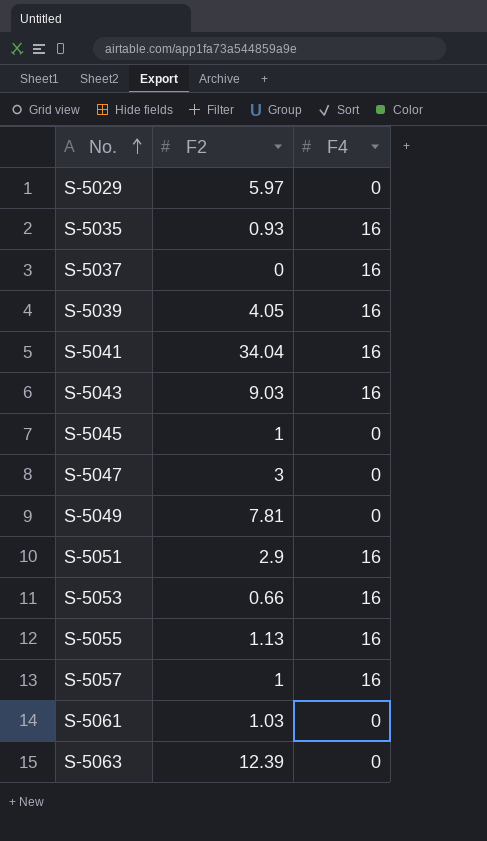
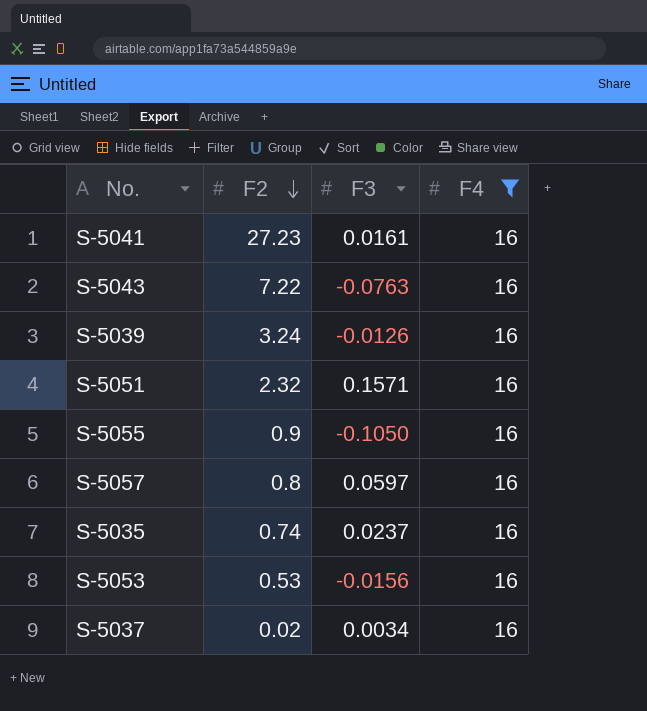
filter: none -> F4 = 16
row order: No. ascending -> F2 descending
column F3 | position: none -> 3
S-5041 | F2: 34.04 -> 27.23
S-5043 | F2: 9.03 -> 7.22
S-5039 | F2: 4.05 -> 3.24
S-5051 | F2: 2.9 -> 2.32
S-5055 | F2: 1.13 -> 0.9
S-5057 | F2: 1 -> 0.8
S-5035 | F2: 0.93 -> 0.74
S-5053 | F2: 0.66 -> 0.53
S-5037 | F2: 0 -> 0.02

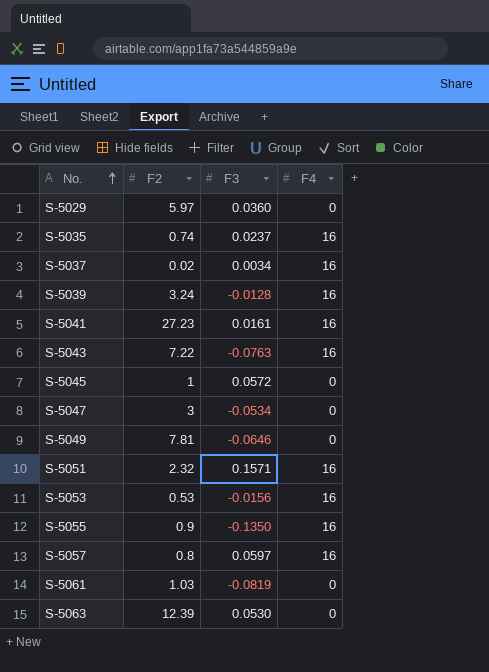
filter: F4 = 16 -> none
row order: F2 descending -> No. ascending
S-5039 | F3: -0.0126 -> -0.0128
S-5055 | F3: -0.1050 -> -0.1350

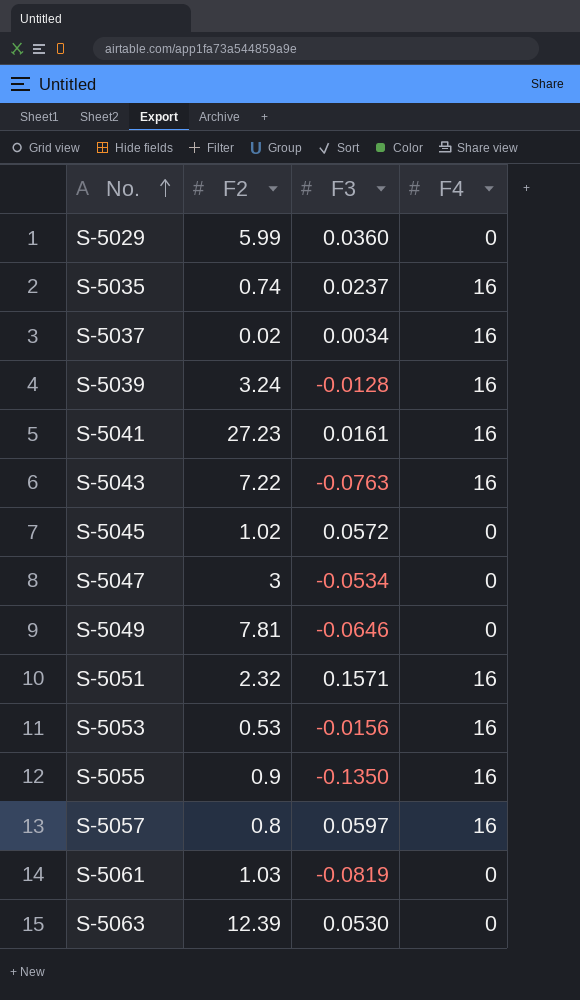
S-5029 | F2: 5.97 -> 5.99
S-5045 | F2: 1 -> 1.02

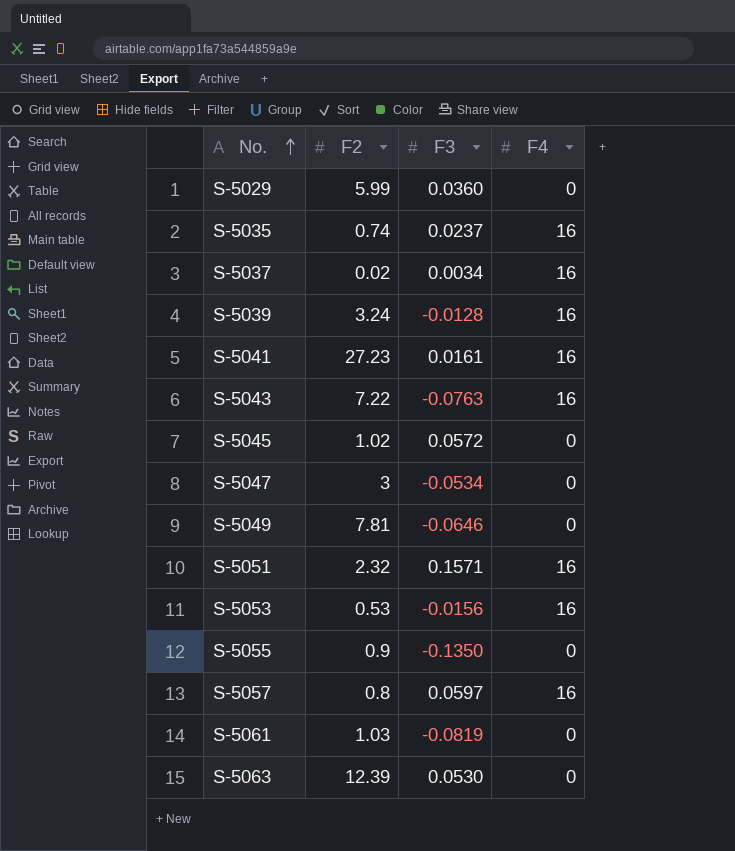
S-5055 | F4: 16 -> 0

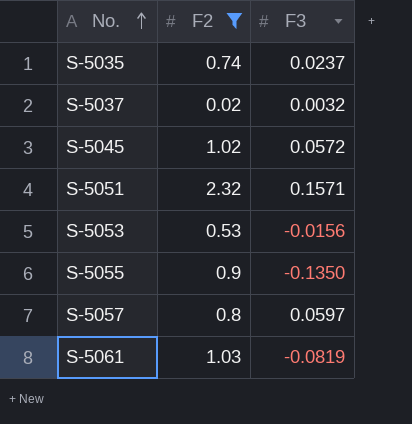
filter: none -> F2 <= 2.32
column F4 | position: 4 -> none
S-5037 | F3: 0.0034 -> 0.0032

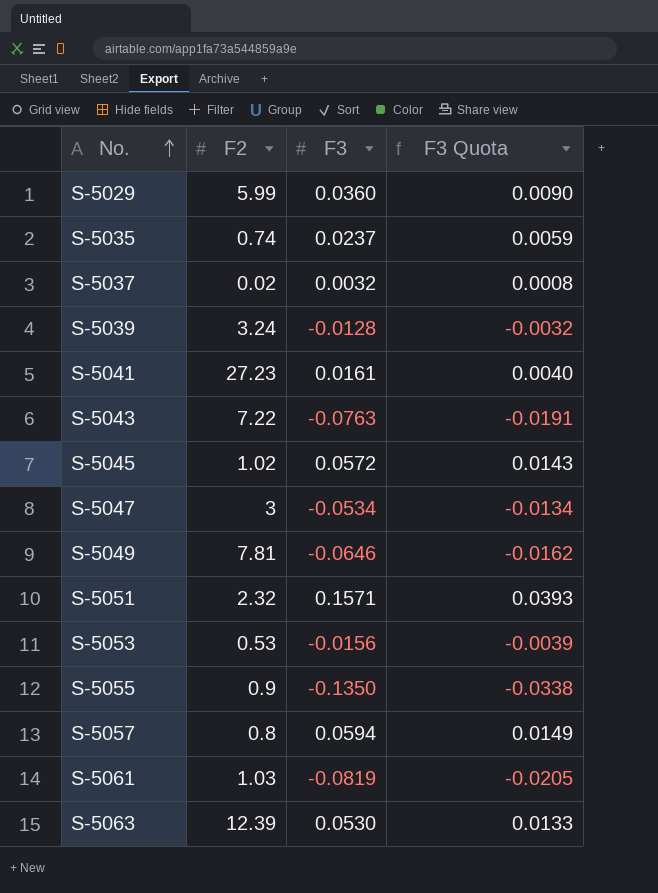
filter: F2 <= 2.32 -> none
column F3 Quota | formula: none -> [F3] * 0.25
S-5057 | F3: 0.0597 -> 0.0594

